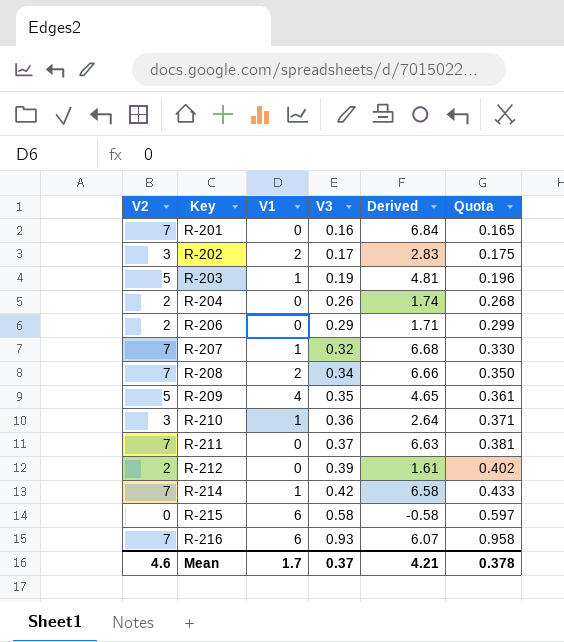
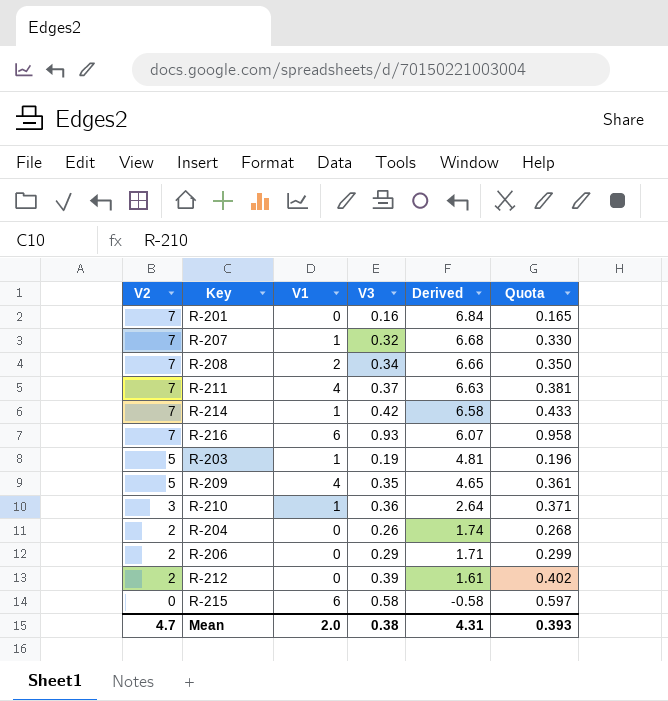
row order: Key ascending -> V2 descending
row R-202: 3 | 2 | 0.17 | 2.83 | 0.175 -> none
R-211 | V1: 0 -> 4
Mean | V2: 4.6 -> 4.7
Mean | V1: 1.7 -> 2.0
Mean | V3: 0.37 -> 0.38
Mean | Derived: 4.21 -> 4.31
Mean | Quota: 0.378 -> 0.393

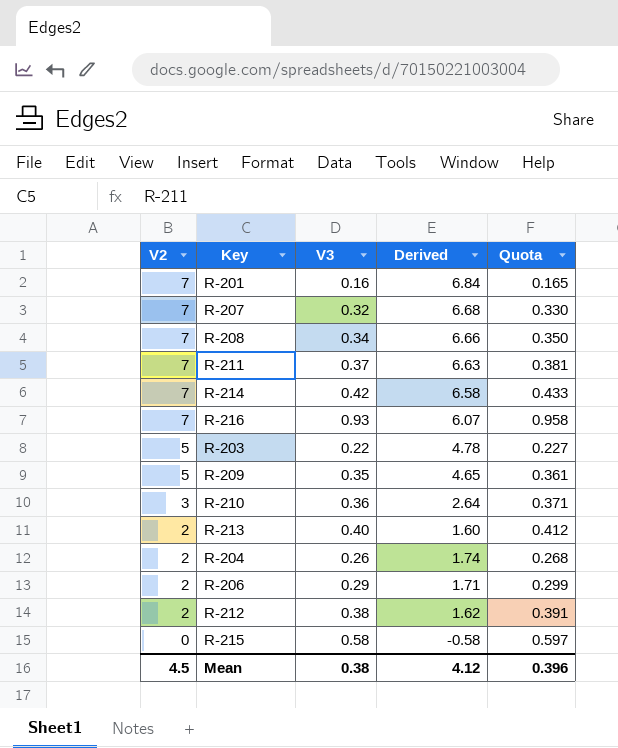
column V1 | position: 3 -> none
R-203 | V3: 0.19 -> 0.22
R-203 | Derived: 4.81 -> 4.78
R-203 | Quota: 0.196 -> 0.227
row R-213: none -> 2 | 0.40 | 1.60 | 0.412
R-212 | V3: 0.39 -> 0.38
R-212 | Derived: 1.61 -> 1.62
R-212 | Quota: 0.402 -> 0.391
Mean | V2: 4.7 -> 4.5
Mean | Derived: 4.31 -> 4.12
Mean | Quota: 0.393 -> 0.396

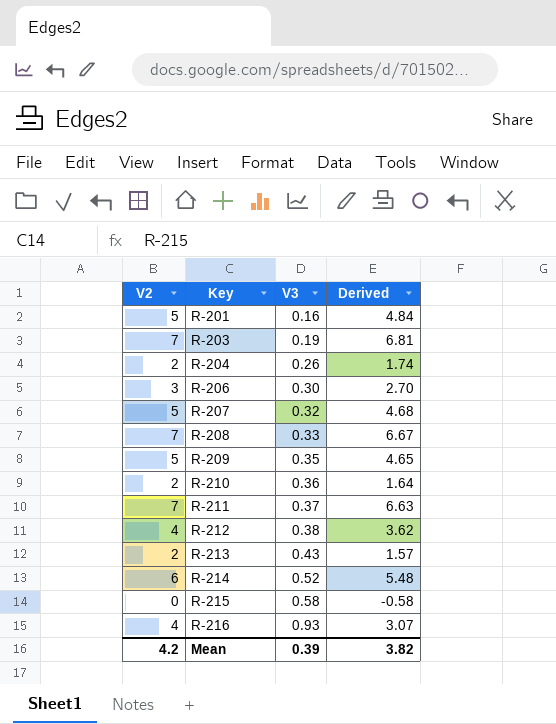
row order: V2 descending -> Key ascending
column Quota | formula: [V3] * 1.03 -> none
R-201 | V2: 7 -> 5
R-201 | Derived: 6.84 -> 4.84
R-203 | V2: 5 -> 7
R-203 | V3: 0.22 -> 0.19
R-203 | Derived: 4.78 -> 6.81
R-206 | V2: 2 -> 3
R-206 | V3: 0.29 -> 0.30
R-206 | Derived: 1.71 -> 2.70
R-207 | V2: 7 -> 5
R-207 | Derived: 6.68 -> 4.68
R-208 | V3: 0.34 -> 0.33
R-208 | Derived: 6.66 -> 6.67
R-210 | V2: 3 -> 2
R-210 | Derived: 2.64 -> 1.64
R-212 | V2: 2 -> 4
R-212 | Derived: 1.62 -> 3.62
R-213 | V3: 0.40 -> 0.43
R-213 | Derived: 1.60 -> 1.57
R-214 | V2: 7 -> 6
R-214 | V3: 0.42 -> 0.52
R-214 | Derived: 6.58 -> 5.48
R-216 | V2: 7 -> 4
R-216 | Derived: 6.07 -> 3.07
Mean | V2: 4.5 -> 4.2
Mean | V3: 0.38 -> 0.39
Mean | Derived: 4.12 -> 3.82

